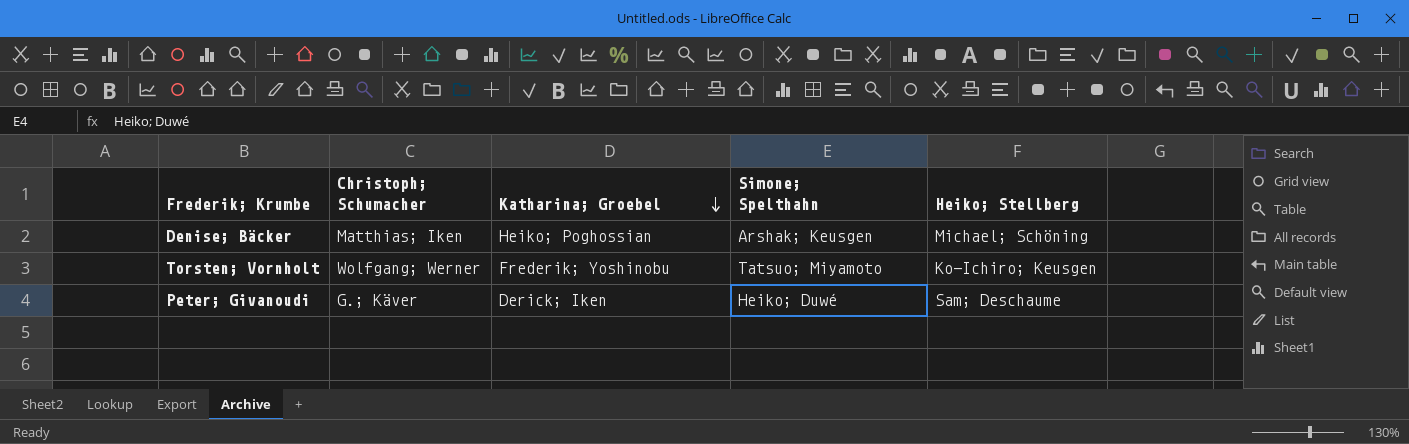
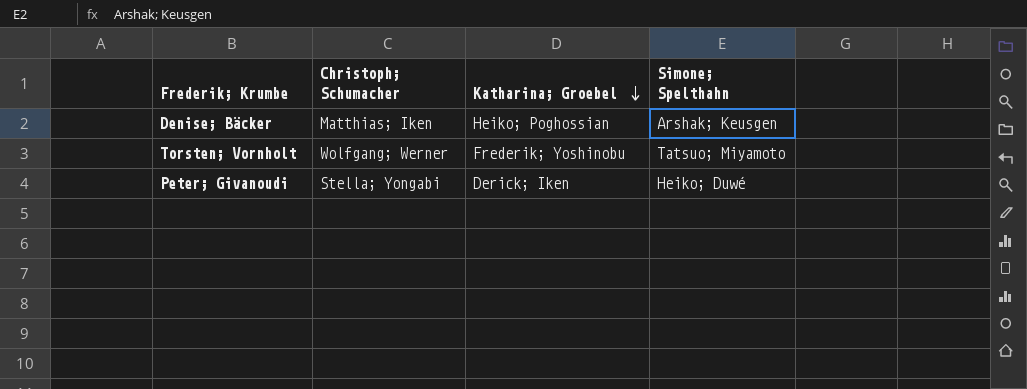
column Heiko; Stellberg | position: 5 -> none
Peter; Givanoudi | Christoph; Schumacher: G.; Käver -> Stella; Yongabi

